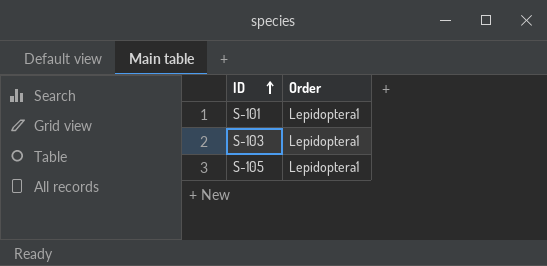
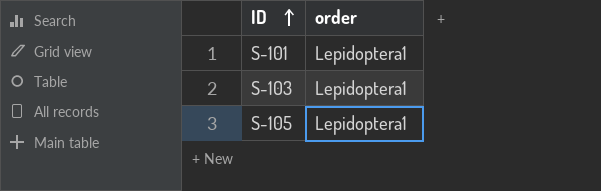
column name: Order -> order

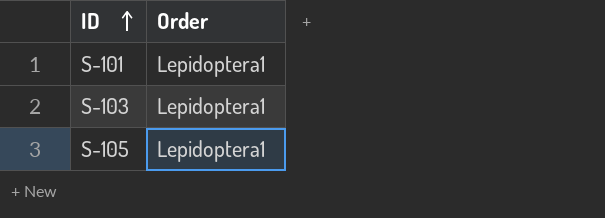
column name: order -> Order

